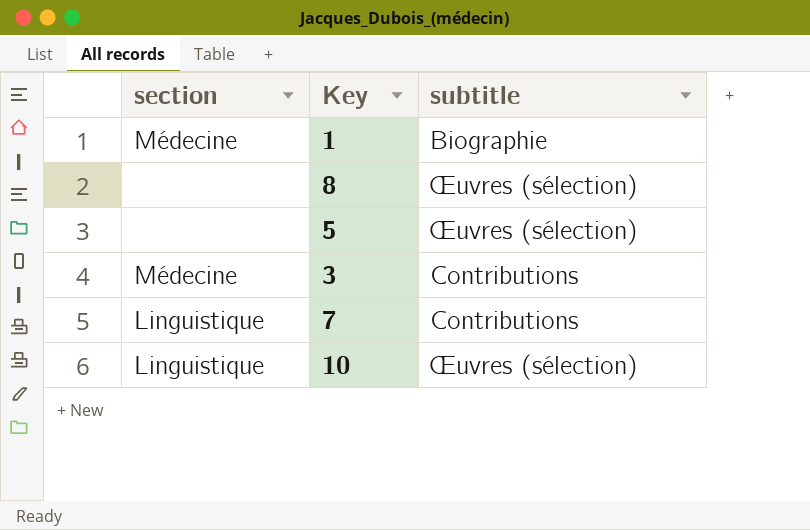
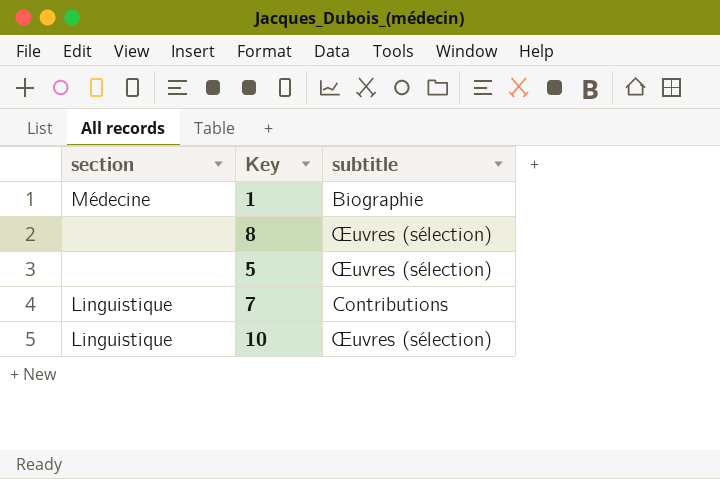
row 3: Médecine | Contributions -> none

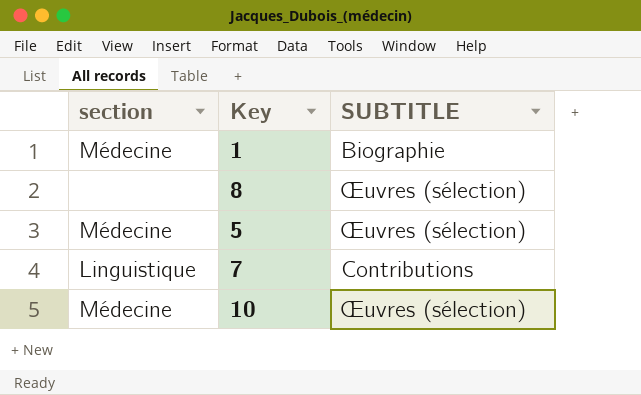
column name: subtitle -> SUBTITLE
5 | section: none -> Médecine
10 | section: Linguistique -> Médecine

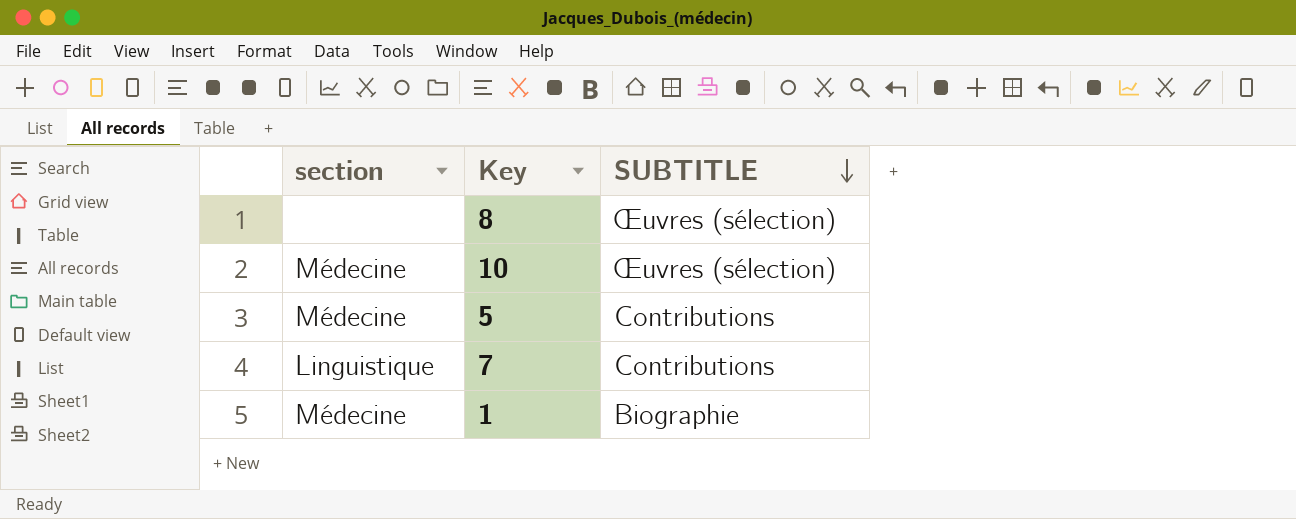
row order: none -> SUBTITLE descending
5 | SUBTITLE: Œuvres (sélection) -> Contributions

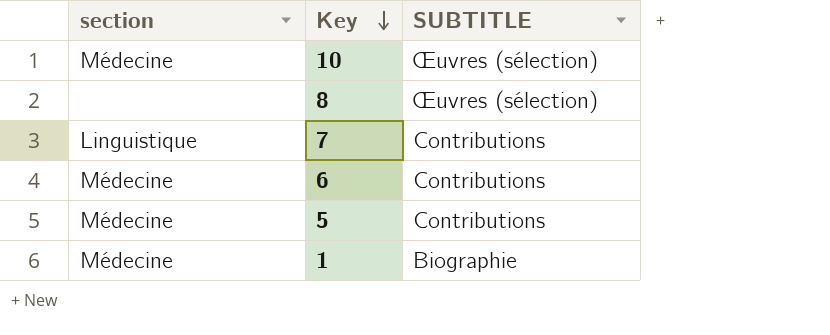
row order: SUBTITLE descending -> Key descending
row 6: none -> Médecine | Contributions

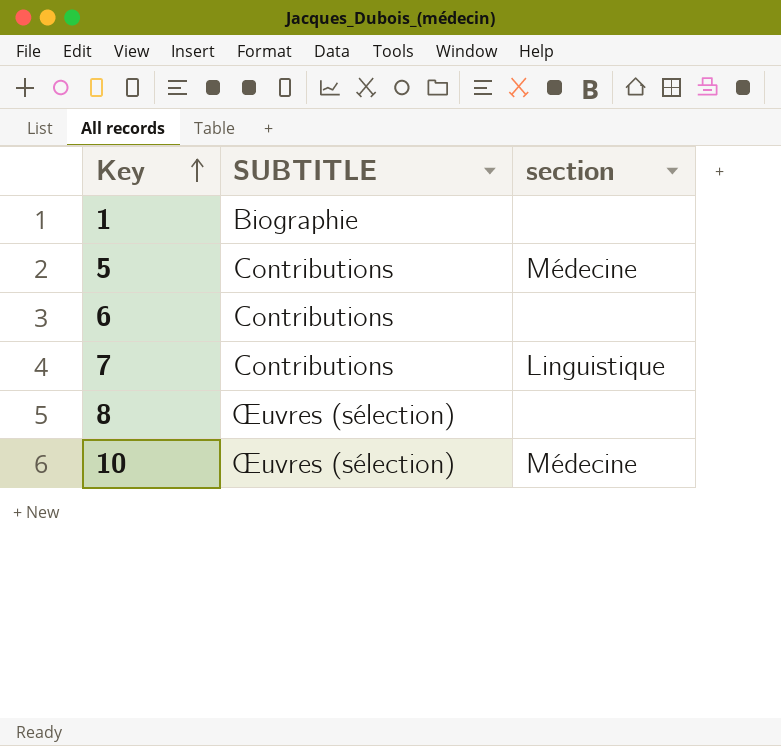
row order: Key descending -> Key ascending
column section | position: 1 -> 3
1 | section: Médecine -> none
6 | section: Médecine -> none

